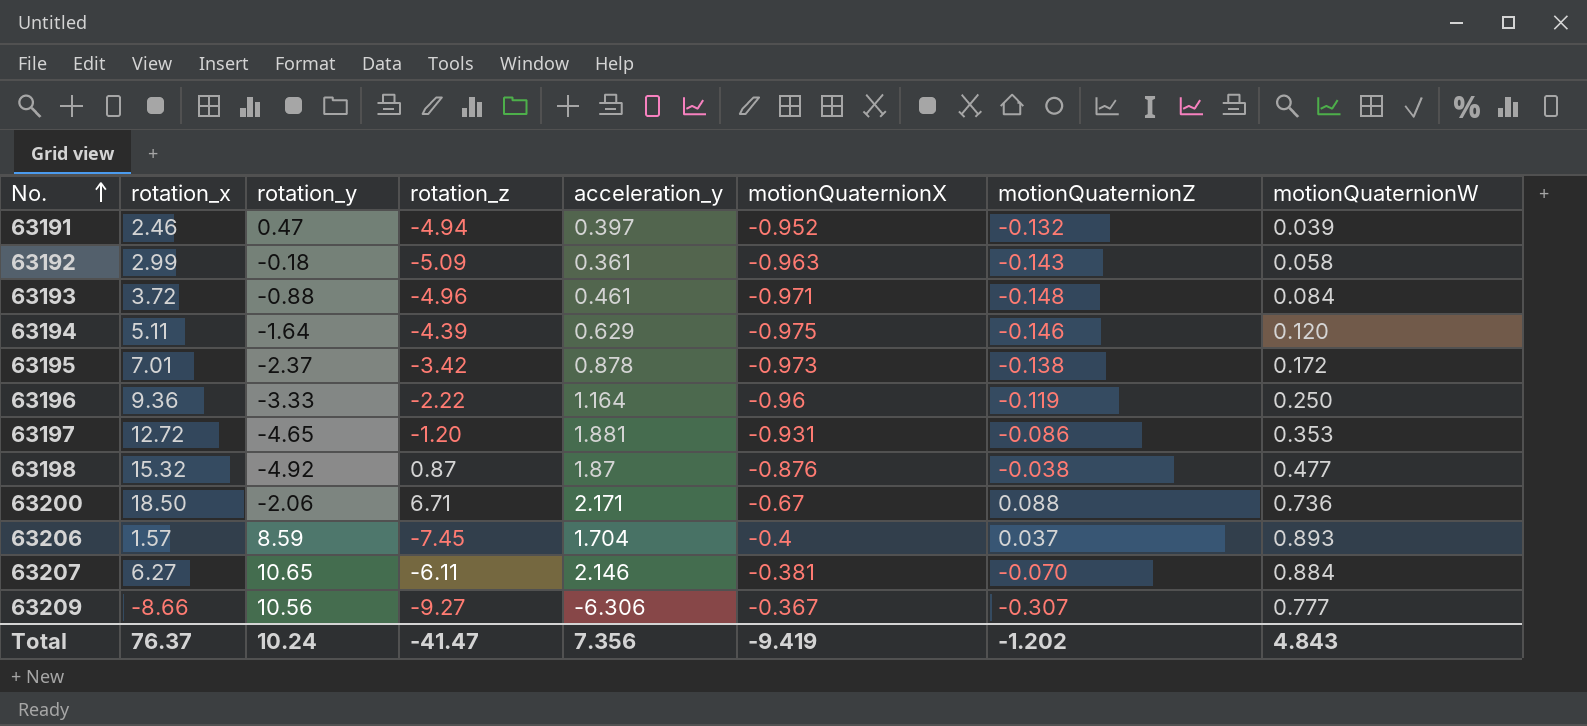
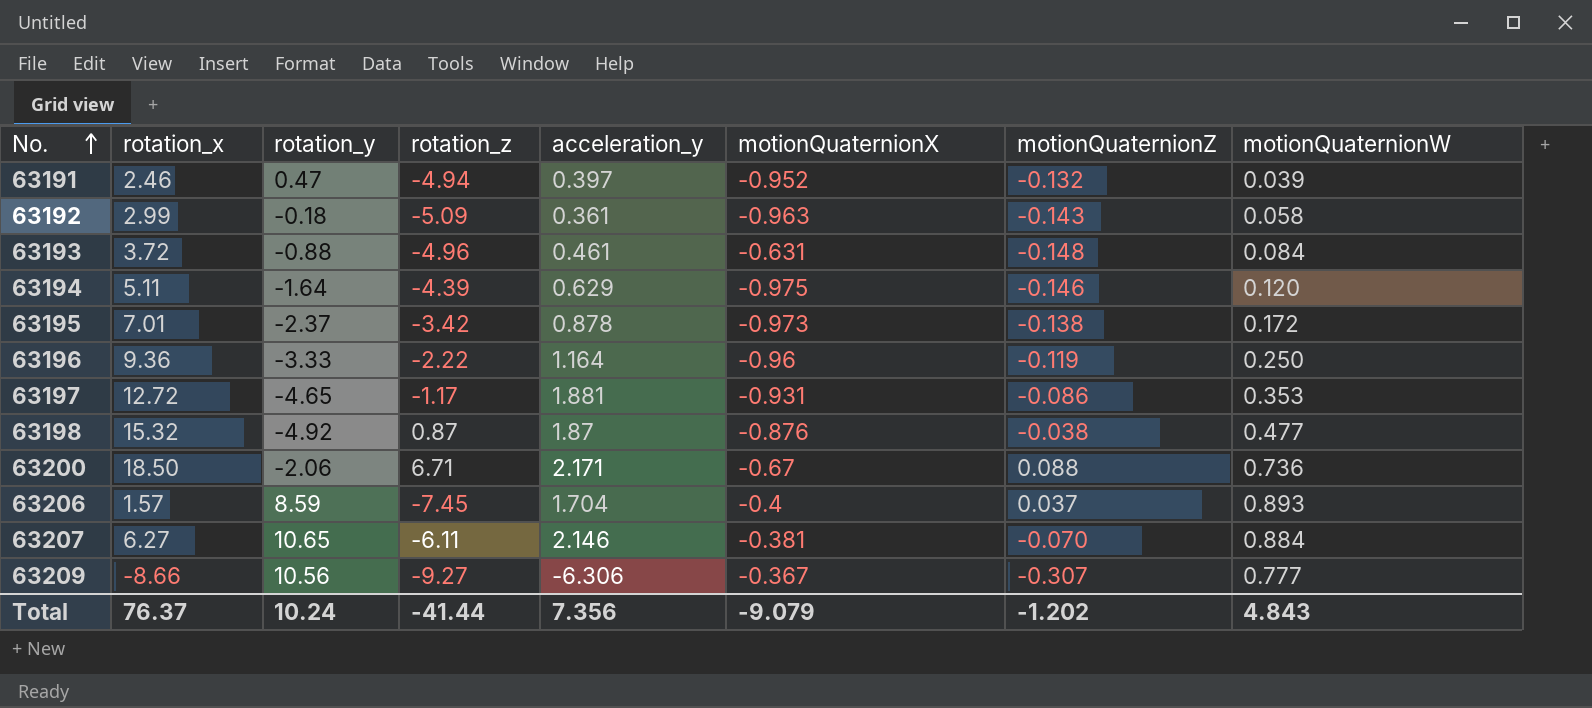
63193 | motionQuaternionX: -0.971 -> -0.631
63197 | rotation_z: -1.20 -> -1.17
Total | rotation_z: -41.47 -> -41.44
Total | motionQuaternionX: -9.419 -> -9.079

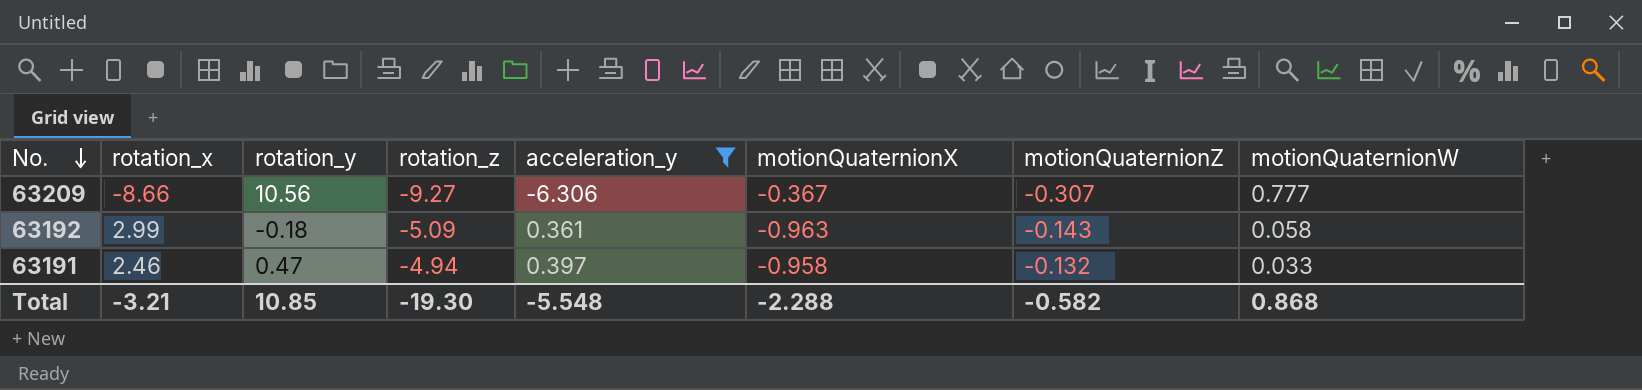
filter: none -> acceleration_y <= 0.397
row order: No. ascending -> No. descending
63191 | motionQuaternionX: -0.952 -> -0.958
63191 | motionQuaternionW: 0.039 -> 0.033
Total | rotation_x: 76.37 -> -3.21
Total | rotation_y: 10.24 -> 10.85
Total | rotation_z: -41.44 -> -19.30
Total | acceleration_y: 7.356 -> -5.548
Total | motionQuaternionX: -9.079 -> -2.288
Total | motionQuaternionZ: -1.202 -> -0.582
Total | motionQuaternionW: 4.843 -> 0.868

